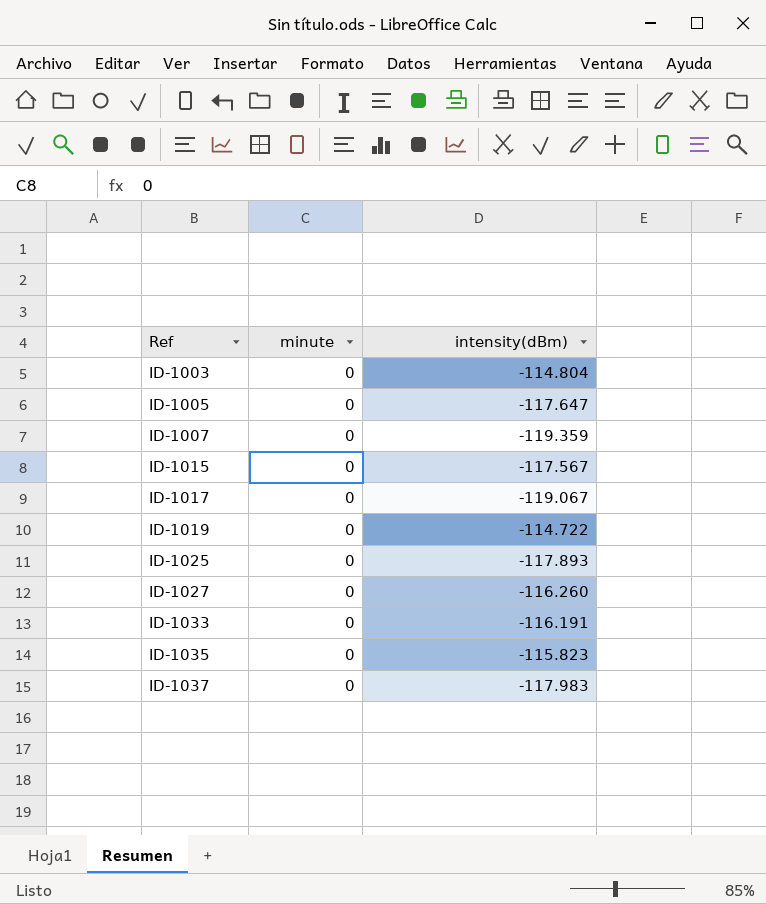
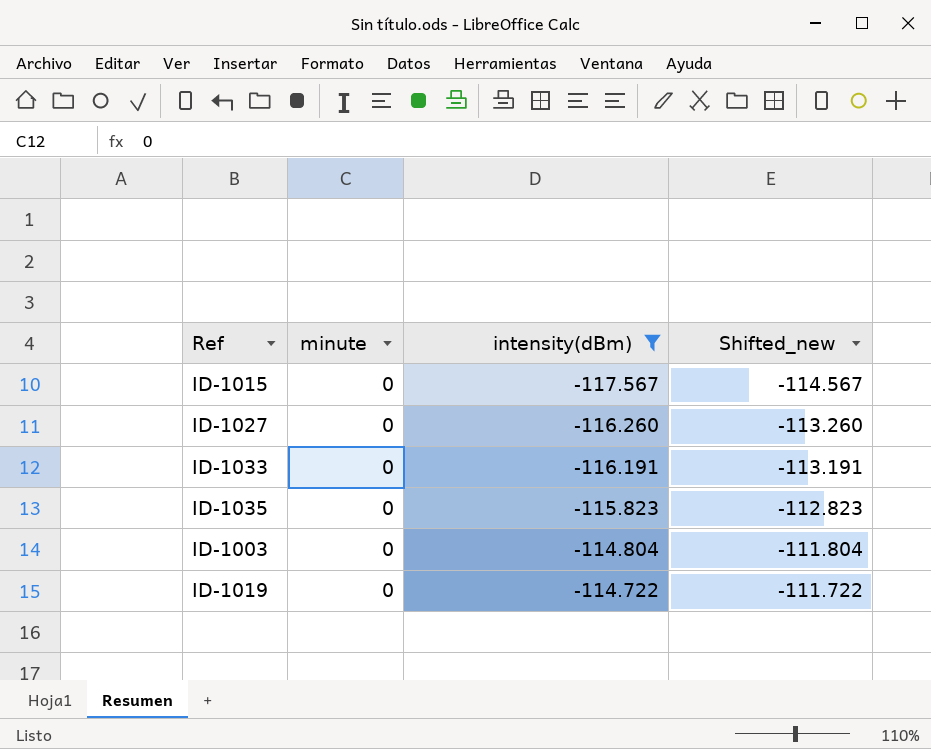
filter: none -> intensity(dBm) >= -117.567
row order: Ref ascending -> intensity(dBm) ascending
column Shifted_new | formula: none -> [intensity(dBm)] + 3

